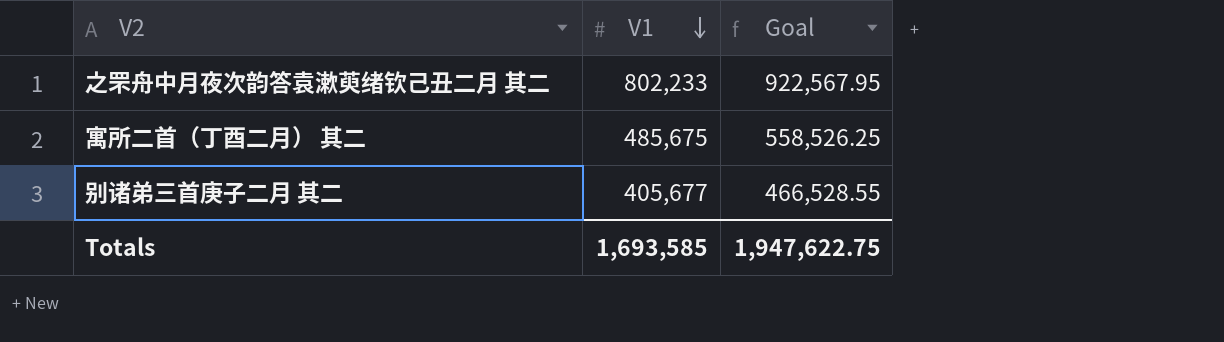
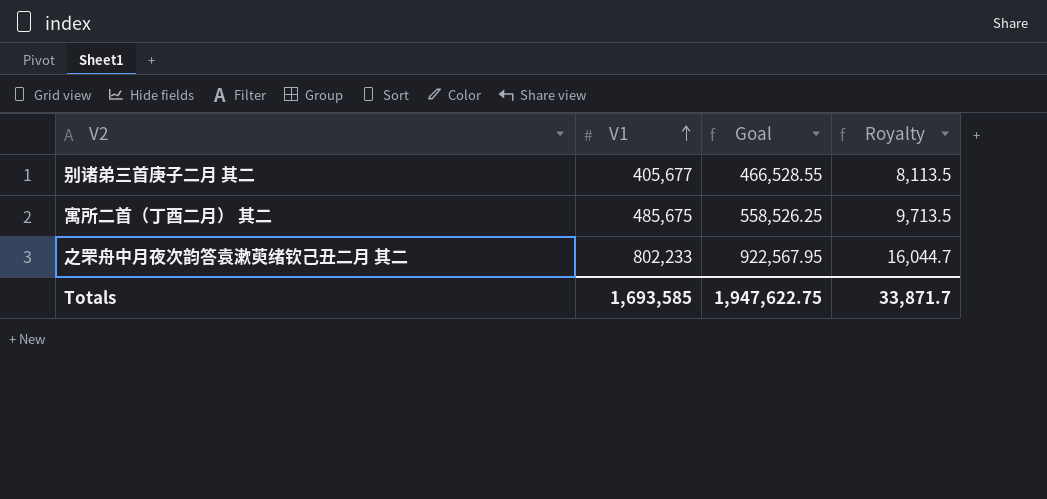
row order: V1 descending -> V1 ascending
column Royalty | formula: none -> [V1] * 0.02

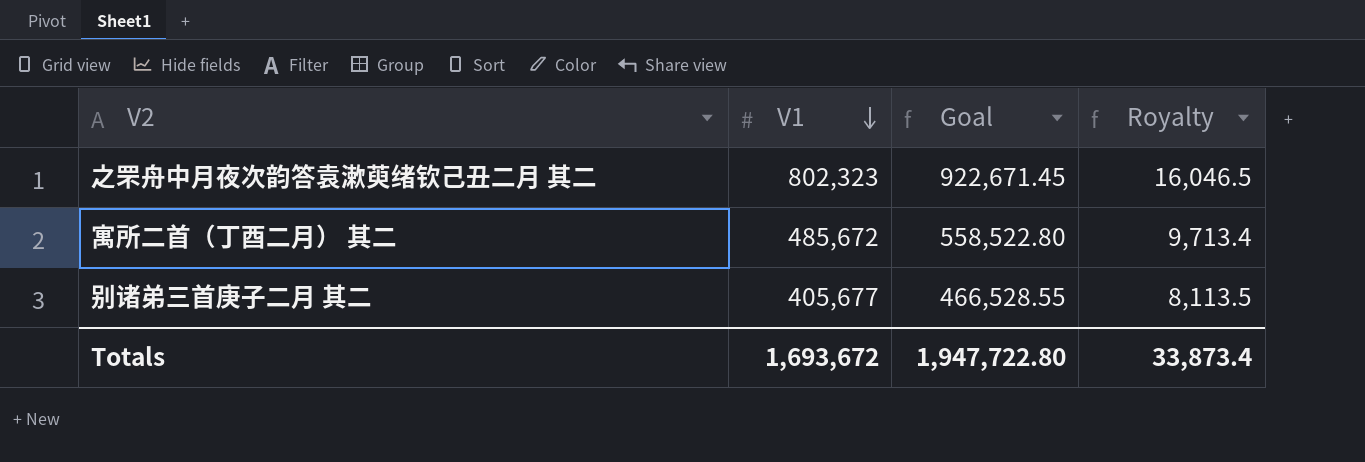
row order: V1 ascending -> V1 descending
之罘舟中月夜次韵答袁漱萸绪钦己丑二月 其二 | V1: 802,233 -> 802,323
之罘舟中月夜次韵答袁漱萸绪钦己丑二月 其二 | Goal: 922,567.95 -> 922,671.45
之罘舟中月夜次韵答袁漱萸绪钦己丑二月 其二 | Royalty: 16,044.7 -> 16,046.5
寓所二首（丁酉二月） 其二 | V1: 485,675 -> 485,672
寓所二首（丁酉二月） 其二 | Goal: 558,526.25 -> 558,522.80
寓所二首（丁酉二月） 其二 | Royalty: 9,713.5 -> 9,713.4
Totals | V1: 1,693,585 -> 1,693,672
Totals | Goal: 1,947,622.75 -> 1,947,722.80
Totals | Royalty: 33,871.7 -> 33,873.4

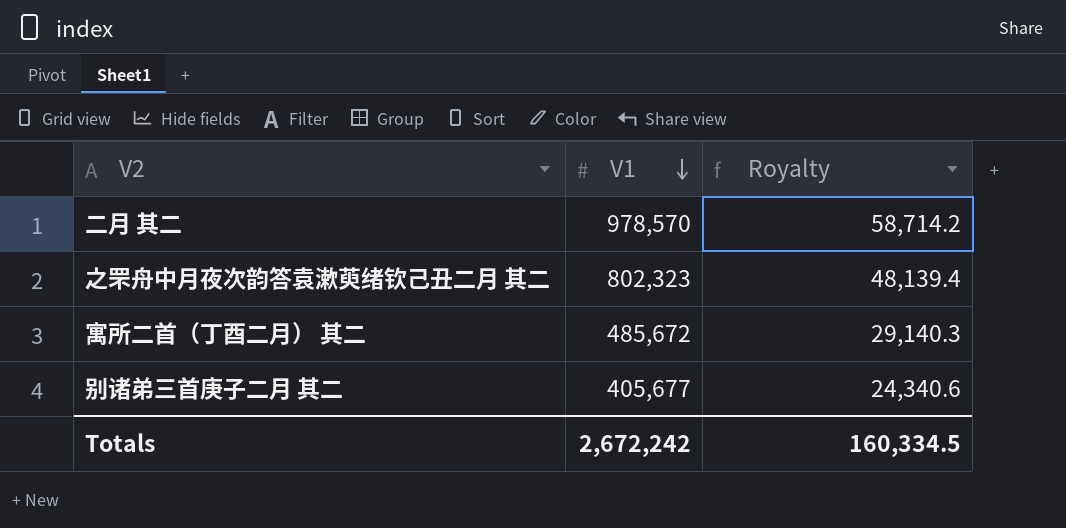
column Goal | formula: [V1] * 1.15 -> none
column Royalty | formula: [V1] * 0.02 -> [V1] * 0.06
row 二月 其二: none -> 978,570 | 58,714.2
Totals | V1: 1,693,672 -> 2,672,242
Totals | Royalty: 33,873.4 -> 160,334.5

